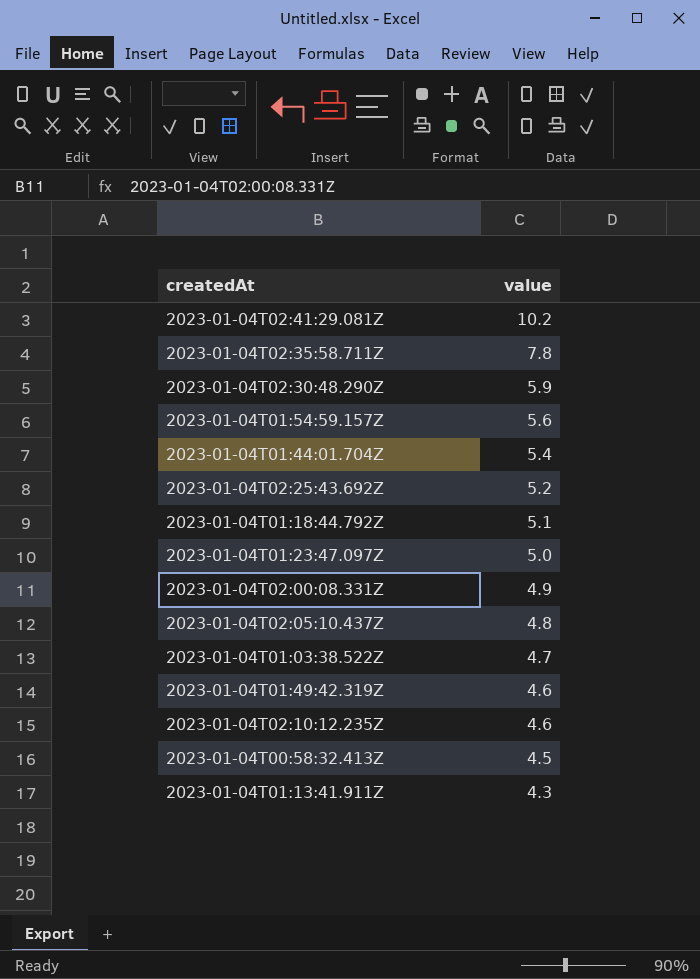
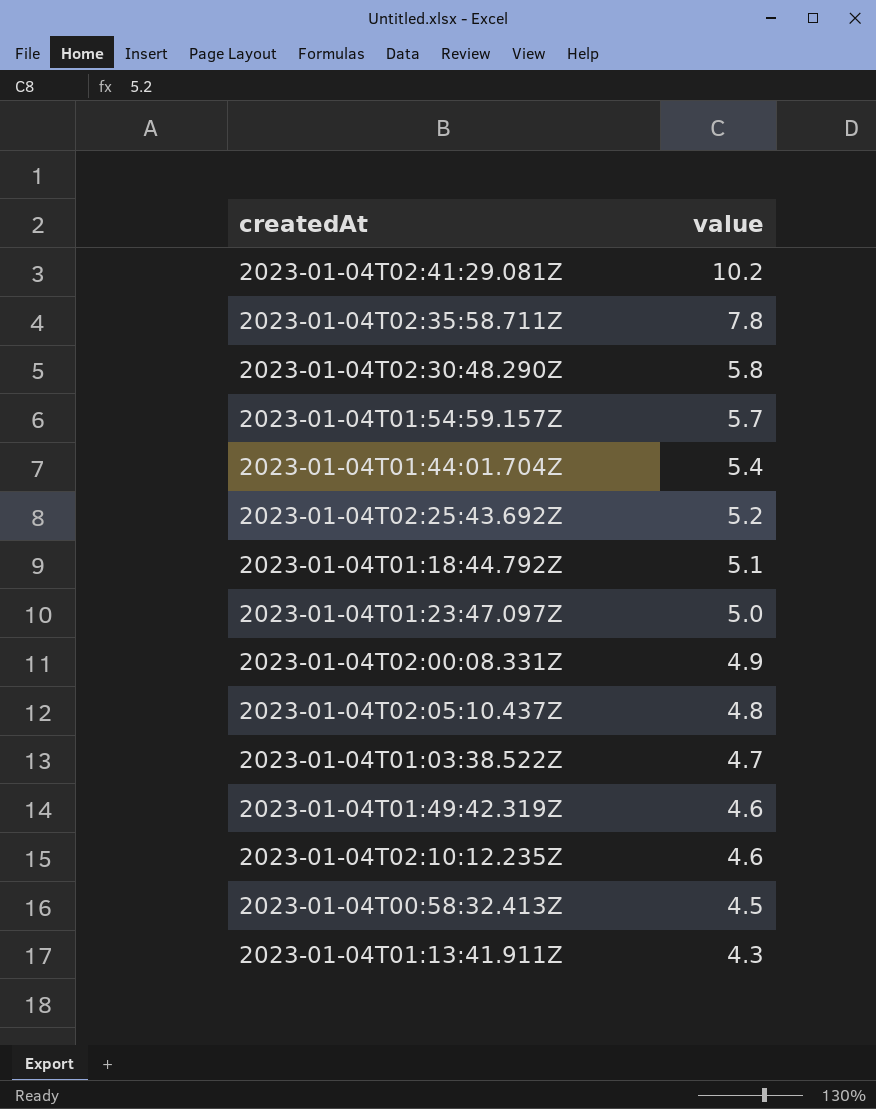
2023-01-04T02:30:48.290Z | value: 5.9 -> 5.8
2023-01-04T01:54:59.157Z | value: 5.6 -> 5.7

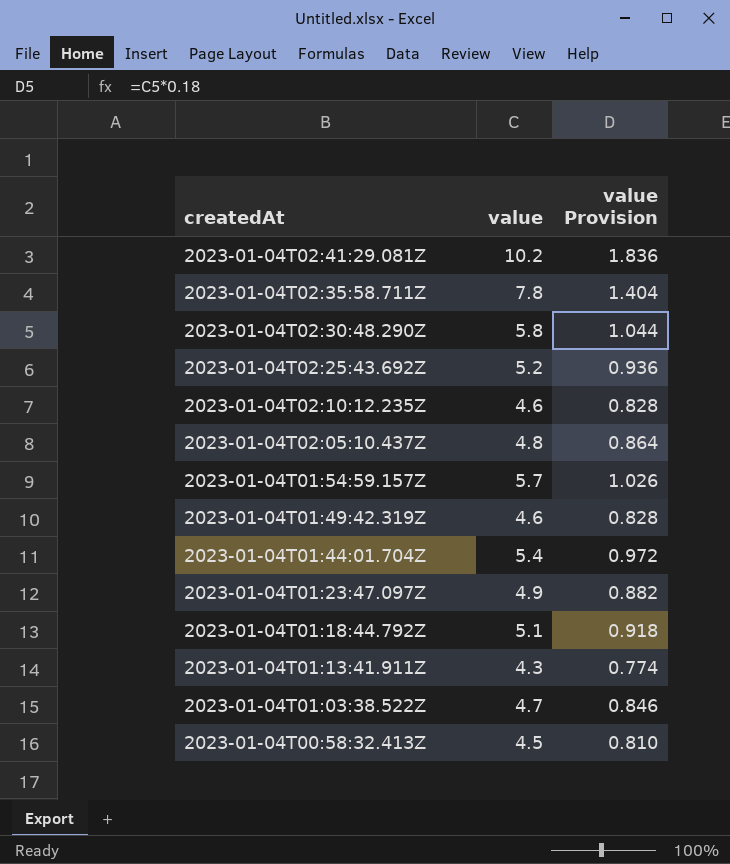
row order: value descending -> createdAt descending
column value Provision | formula: none -> [value] * 0.18
row 2023-01-04T02:00:08.331Z: 4.9 -> none
2023-01-04T01:23:47.097Z | value: 5.0 -> 4.9

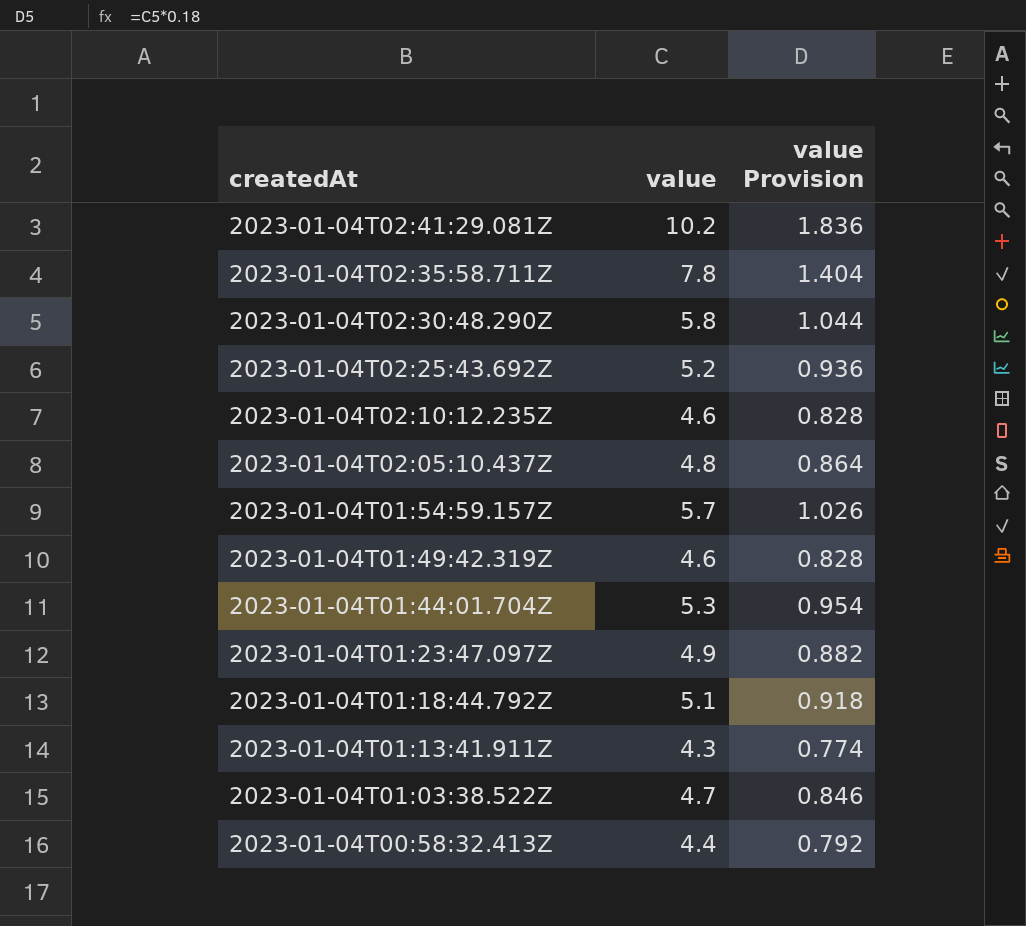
2023-01-04T01:44:01.704Z | value: 5.4 -> 5.3
2023-01-04T01:44:01.704Z | value Provision: 0.972 -> 0.954
2023-01-04T00:58:32.413Z | value: 4.5 -> 4.4
2023-01-04T00:58:32.413Z | value Provision: 0.810 -> 0.792

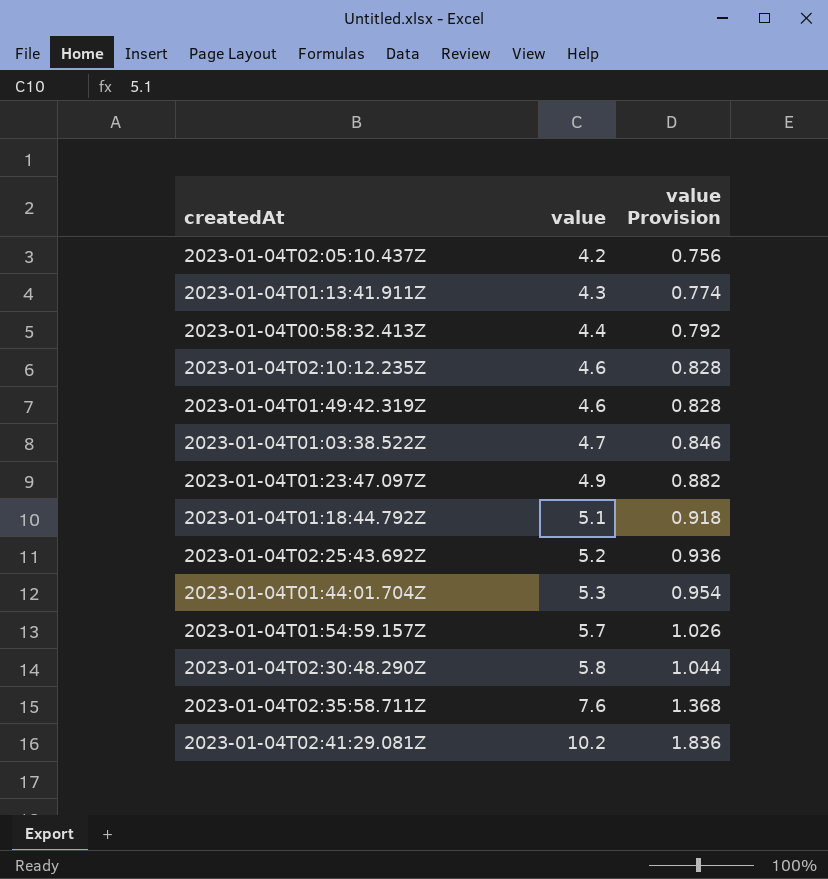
row order: createdAt descending -> value ascending
2023-01-04T02:05:10.437Z | value: 4.8 -> 4.2
2023-01-04T02:05:10.437Z | value Provision: 0.864 -> 0.756
2023-01-04T02:35:58.711Z | value: 7.8 -> 7.6
2023-01-04T02:35:58.711Z | value Provision: 1.404 -> 1.368

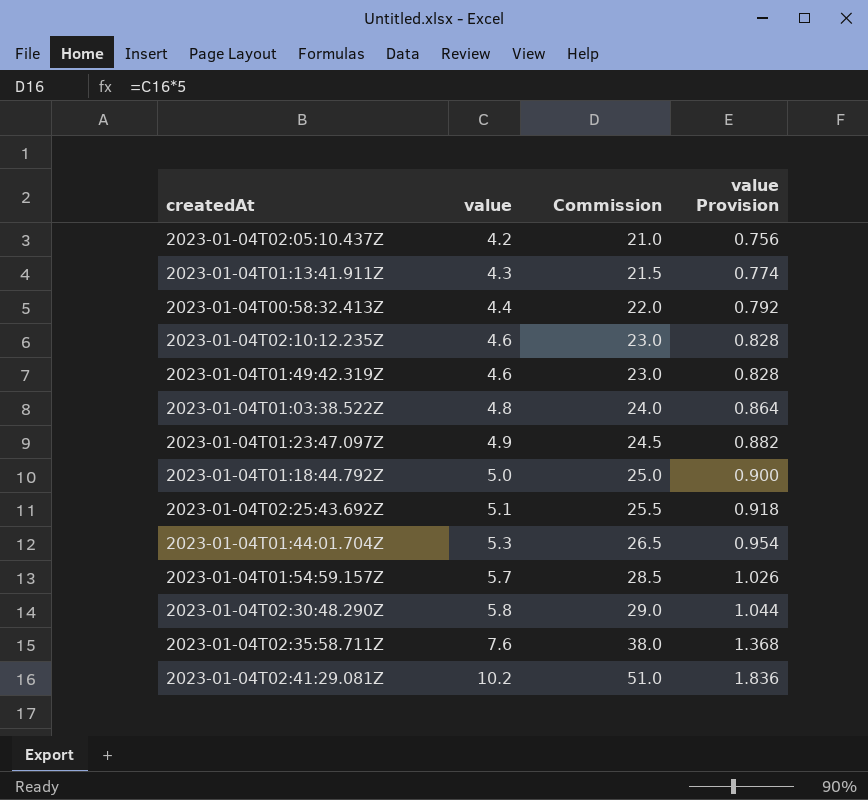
column Commission | formula: none -> [value] * 5
2023-01-04T01:03:38.522Z | value: 4.7 -> 4.8
2023-01-04T01:03:38.522Z | value Provision: 0.846 -> 0.864
2023-01-04T01:18:44.792Z | value: 5.1 -> 5.0
2023-01-04T01:18:44.792Z | value Provision: 0.918 -> 0.900
2023-01-04T02:25:43.692Z | value: 5.2 -> 5.1
2023-01-04T02:25:43.692Z | value Provision: 0.936 -> 0.918

